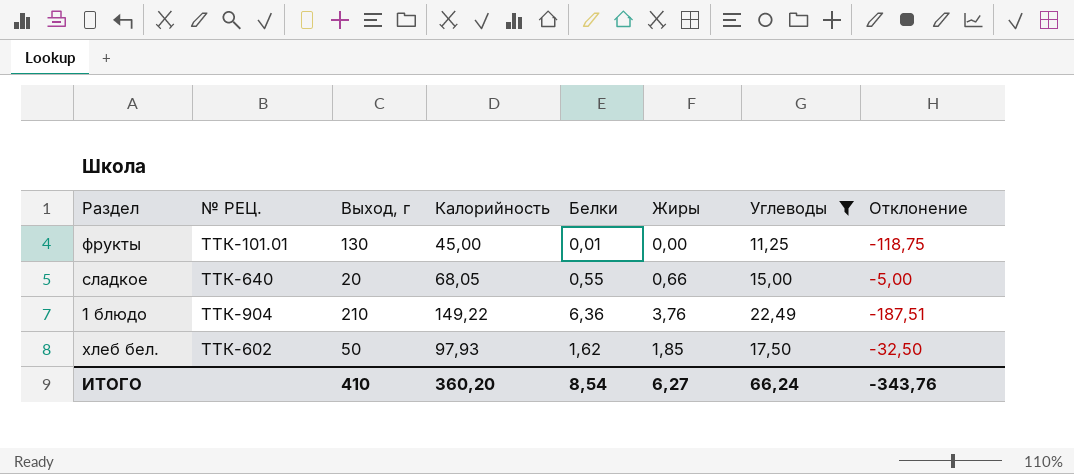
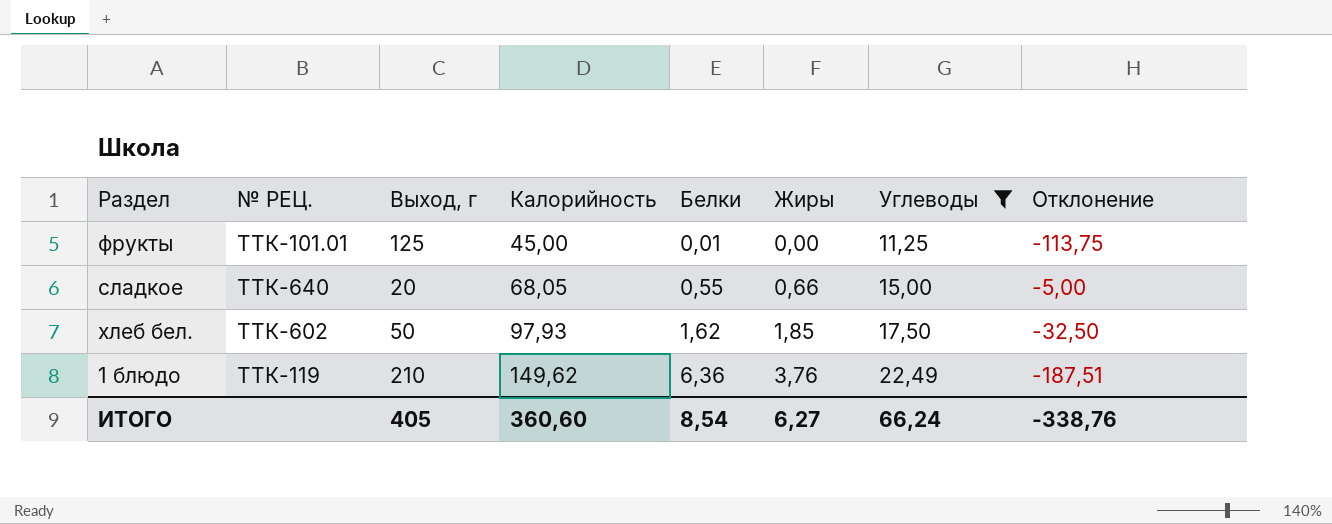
row order: none -> Калорийность ascending
фрукты | Выход, г: 130 -> 125
фрукты | Отклонение: -118,75 -> -113,75
1 блюдо | № РЕЦ.: ТТК-904 -> ТТК-119
1 блюдо | Калорийность: 149,22 -> 149,62
ИТОГО | Выход, г: 410 -> 405
ИТОГО | Калорийность: 360,20 -> 360,60
ИТОГО | Отклонение: -343,76 -> -338,76

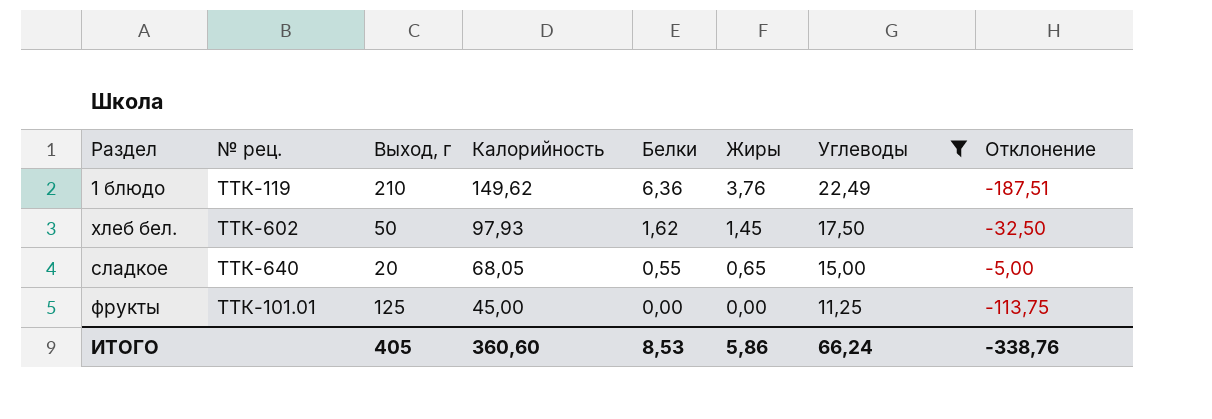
row order: Калорийность ascending -> Калорийность descending
column name: № РЕЦ. -> № рец.
хлеб бел. | Жиры: 1,85 -> 1,45
сладкое | Жиры: 0,66 -> 0,65
фрукты | Белки: 0,01 -> 0,00
ИТОГО | Белки: 8,54 -> 8,53
ИТОГО | Жиры: 6,27 -> 5,86

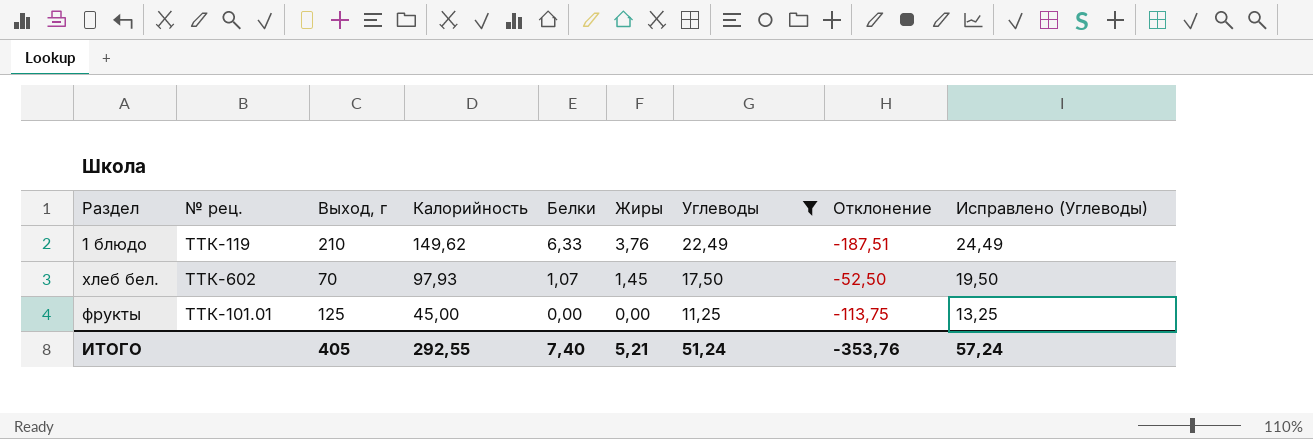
column Исправлено (Углеводы) | formula: none -> [Углеводы] + 2
row сладкое: ТТК-640 | 20 | 68,05 | 0,55 | 0,65 | 15,00 | -5,00 -> none
1 блюдо | Белки: 6,36 -> 6,33
хлеб бел. | Выход, г: 50 -> 70
хлеб бел. | Белки: 1,62 -> 1,07
хлеб бел. | Отклонение: -32,50 -> -52,50
ИТОГО | Калорийность: 360,60 -> 292,55
ИТОГО | Белки: 8,53 -> 7,40
ИТОГО | Жиры: 5,86 -> 5,21
ИТОГО | Углеводы: 66,24 -> 51,24
ИТОГО | Отклонение: -338,76 -> -353,76

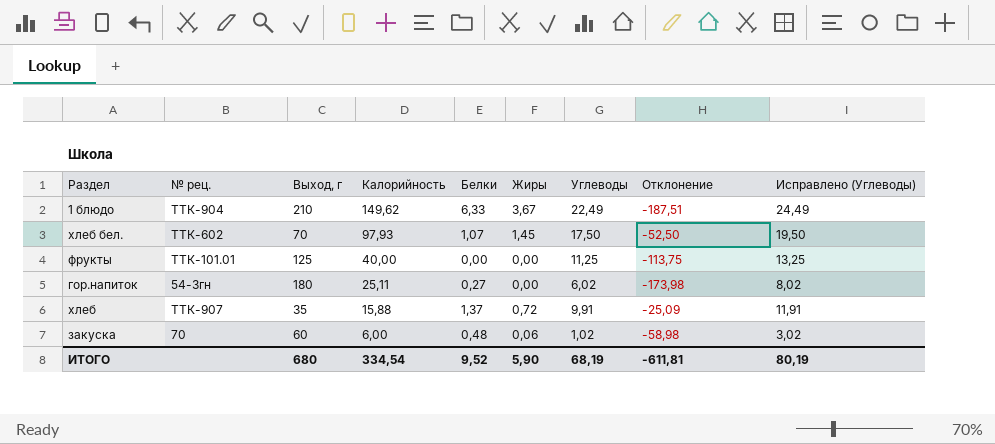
filter: Углеводы >= 11,25 -> none
1 блюдо | № рец.: ТТК-119 -> ТТК-904
1 блюдо | Жиры: 3,76 -> 3,67
фрукты | Калорийность: 45,00 -> 40,00
ИТОГО | Выход, г: 405 -> 680
ИТОГО | Калорийность: 292,55 -> 334,54
ИТОГО | Белки: 7,40 -> 9,52
ИТОГО | Жиры: 5,21 -> 5,90
ИТОГО | Углеводы: 51,24 -> 68,19
ИТОГО | Отклонение: -353,76 -> -611,81
ИТОГО | Исправлено (Углеводы): 57,24 -> 80,19

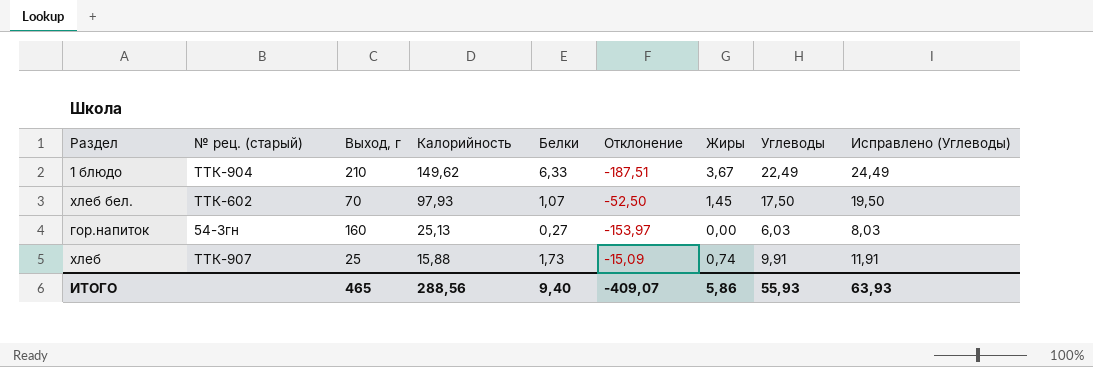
column name: № рец. -> № рец. (старый)
column Отклонение | position: 8 -> 6
row фрукты: ТТК-101.01 | 125 | 40,00 | 0,00 | 0,00 | 11,25 | -113,75 | 13,25 -> none
row закуска: 70 | 60 | 6,00 | 0,48 | 0,06 | 1,02 | -58,98 | 3,02 -> none
гор.напиток | Выход, г: 180 -> 160
гор.напиток | Калорийность: 25,11 -> 25,13
гор.напиток | Отклонение: -173,98 -> -153,97
гор.напиток | Углеводы: 6,02 -> 6,03
гор.напиток | Исправлено (Углеводы): 8,02 -> 8,03
хлеб | Выход, г: 35 -> 25
хлеб | Белки: 1,37 -> 1,73
хлеб | Отклонение: -25,09 -> -15,09
хлеб | Жиры: 0,72 -> 0,74
ИТОГО | Выход, г: 680 -> 465
ИТОГО | Калорийность: 334,54 -> 288,56
ИТОГО | Белки: 9,52 -> 9,40
ИТОГО | Отклонение: -611,81 -> -409,07
ИТОГО | Жиры: 5,90 -> 5,86
ИТОГО | Углеводы: 68,19 -> 55,93
ИТОГО | Исправлено (Углеводы): 80,19 -> 63,93

